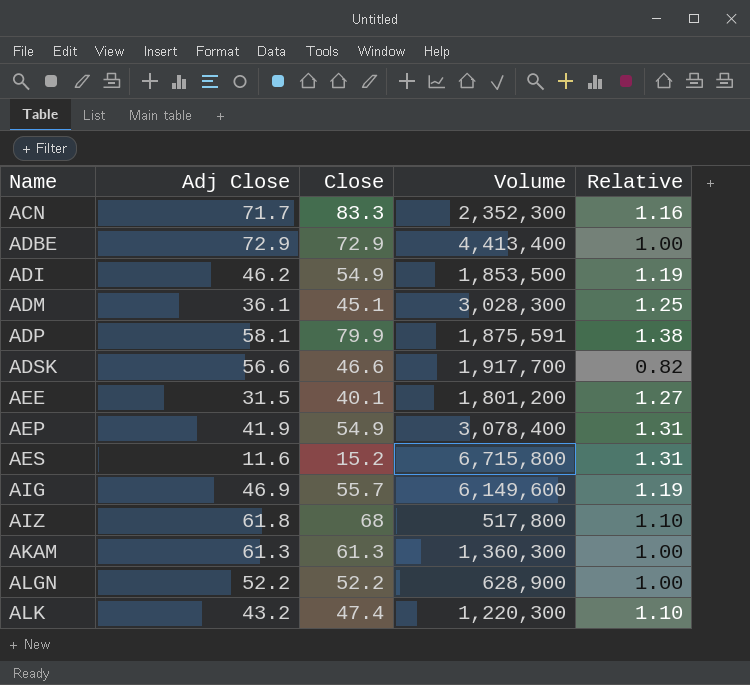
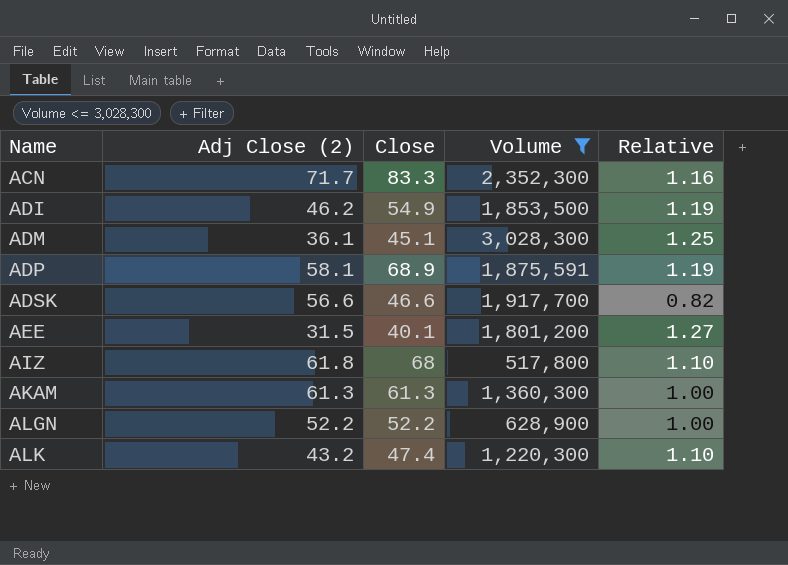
filter: none -> Volume <= 3,028,300
column name: Adj Close -> Adj Close (2)
ADP | Close: 79.9 -> 68.9
ADP | Relative: 1.38 -> 1.19

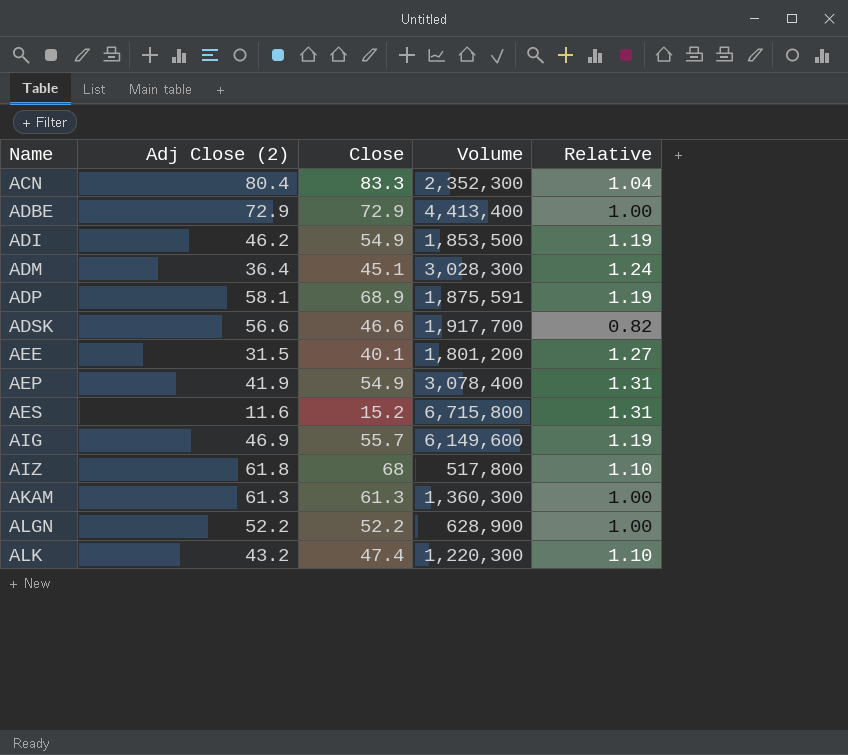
filter: Volume <= 3,028,300 -> none
ACN | Adj Close (2): 71.7 -> 80.4
ACN | Relative: 1.16 -> 1.04
ADM | Adj Close (2): 36.1 -> 36.4
ADM | Relative: 1.25 -> 1.24

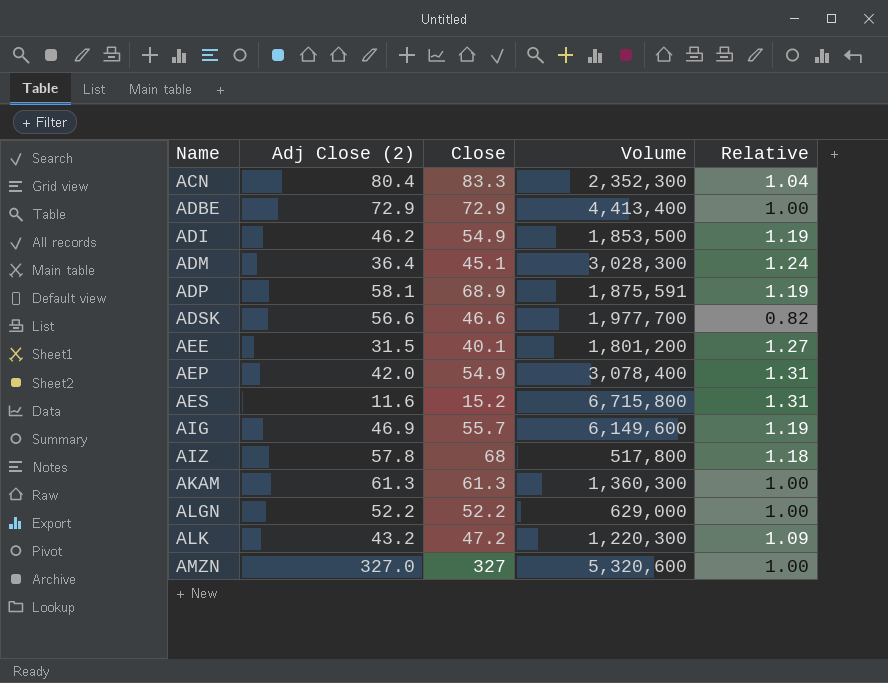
ADSK | Volume: 1,917,700 -> 1,977,700
AEP | Adj Close (2): 41.9 -> 42.0
AIZ | Adj Close (2): 61.8 -> 57.8
AIZ | Relative: 1.10 -> 1.18
ALGN | Volume: 628,900 -> 629,000
ALK | Close: 47.4 -> 47.2
ALK | Relative: 1.10 -> 1.09
row AMZN: none -> 327.0 | 327 | 5,320,600 | 1.00

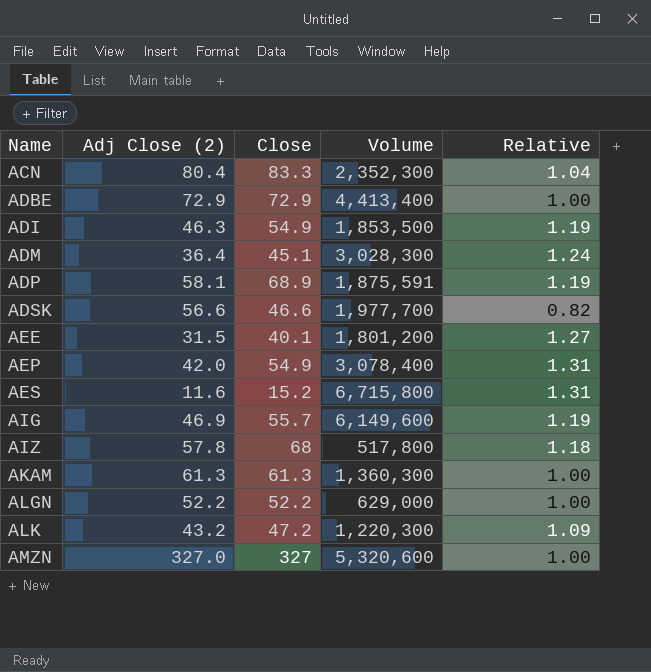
ADI | Adj Close (2): 46.2 -> 46.3

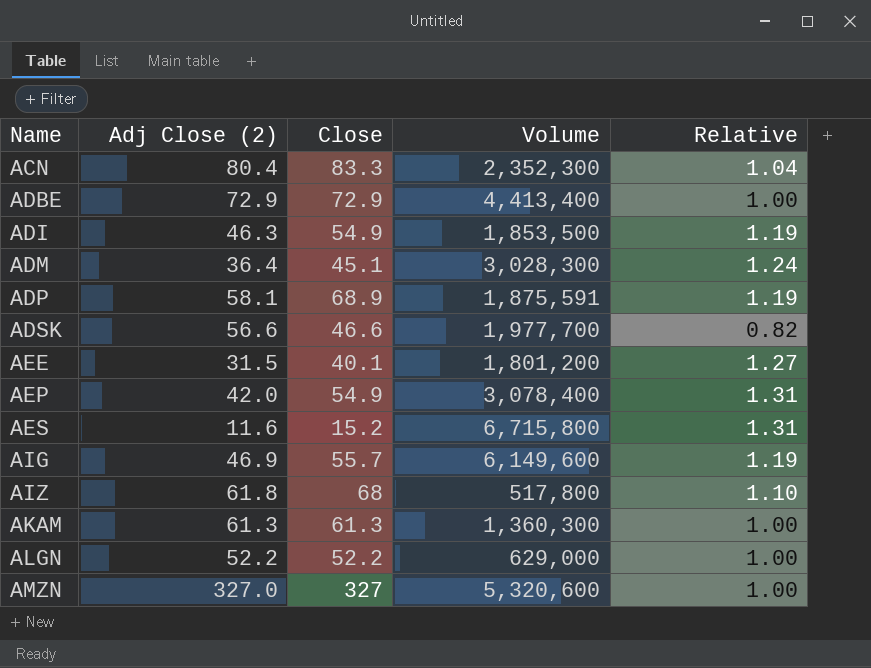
row ALK: 43.2 | 47.2 | 1,220,300 | 1.09 -> none
AIZ | Adj Close (2): 57.8 -> 61.8
AIZ | Relative: 1.18 -> 1.10

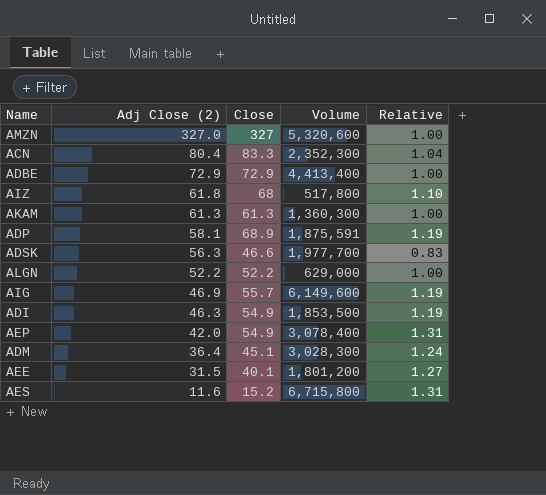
row order: Name ascending -> Adj Close (2) descending
ADSK | Adj Close (2): 56.6 -> 56.3
ADSK | Relative: 0.82 -> 0.83

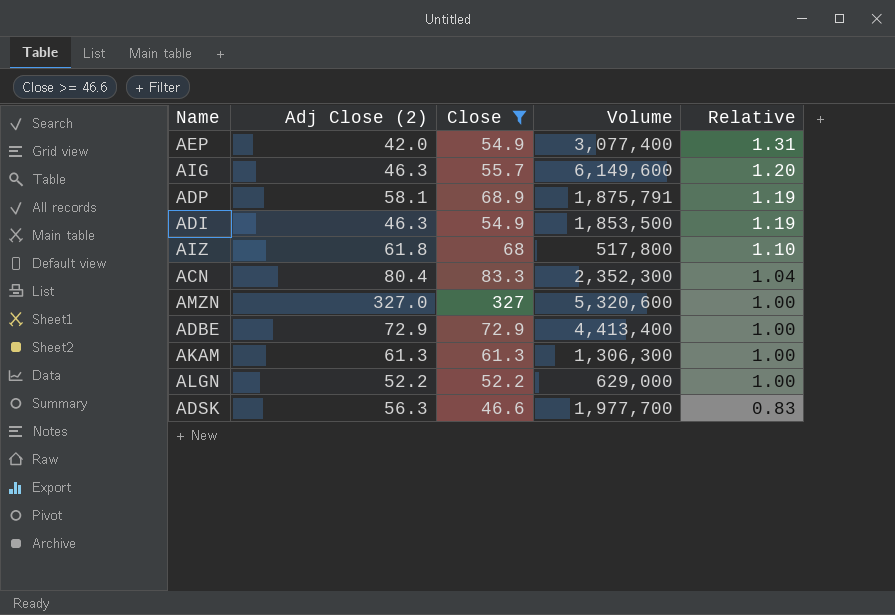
filter: none -> Close >= 46.6
row order: Adj Close (2) descending -> Relative descending
AEP | Volume: 3,078,400 -> 3,077,400
AIG | Adj Close (2): 46.9 -> 46.3
AIG | Relative: 1.19 -> 1.20
ADP | Volume: 1,875,591 -> 1,875,791
AKAM | Volume: 1,360,300 -> 1,306,300

